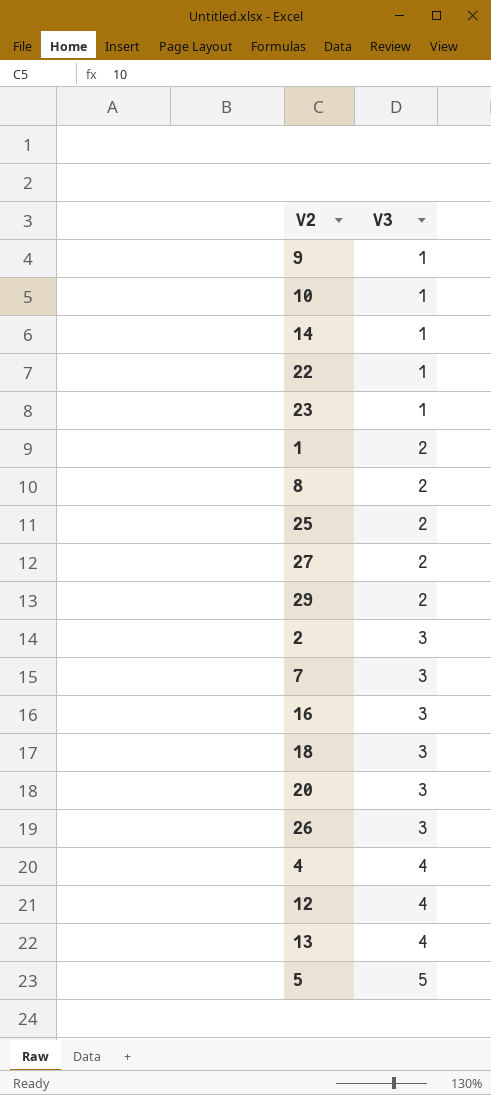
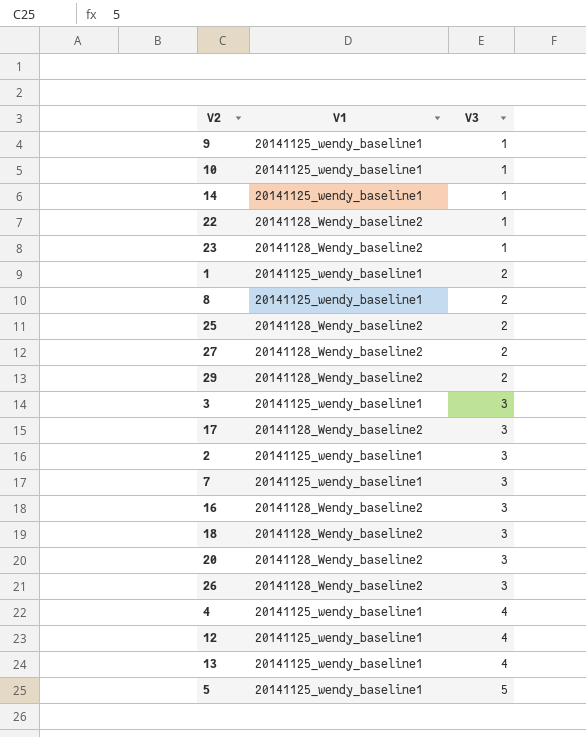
column V1 | position: none -> 2
row 3: none -> 20141125_wendy_baseline1 | 3
row 17: none -> 20141128_Wendy_baseline2 | 3

